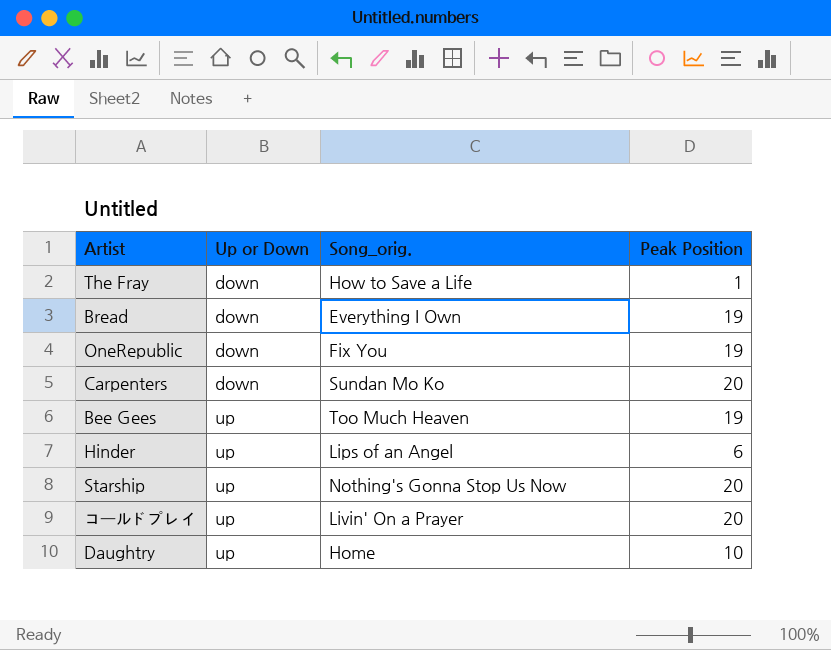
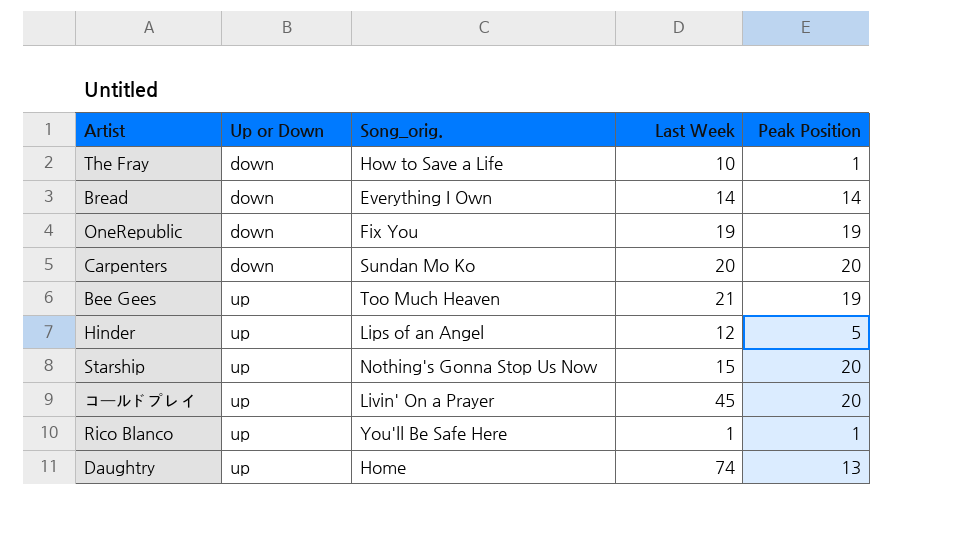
column Last Week | position: none -> 4
Bread | Peak Position: 19 -> 14
Hinder | Peak Position: 6 -> 5
row Rico Blanco: none -> up | You'll Be Safe Here | 1 | 1
Daughtry | Peak Position: 10 -> 13

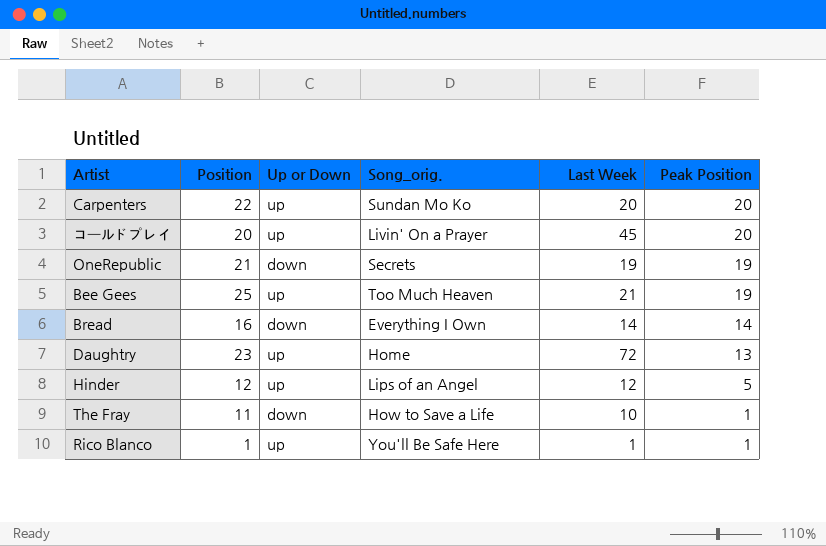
row order: Up or Down ascending -> Peak Position descending
column Position | position: none -> 2
row Starship: up | Nothing's Gonna Stop Us Now | 15 | 20 -> none
Carpenters | Up or Down: down -> up
OneRepublic | Song_orig.: Fix You -> Secrets
Daughtry | Last Week: 74 -> 72

